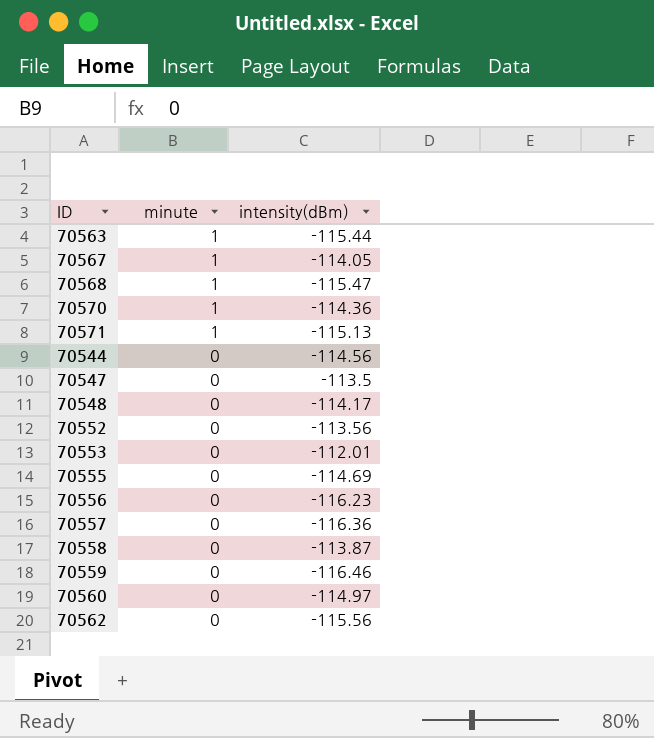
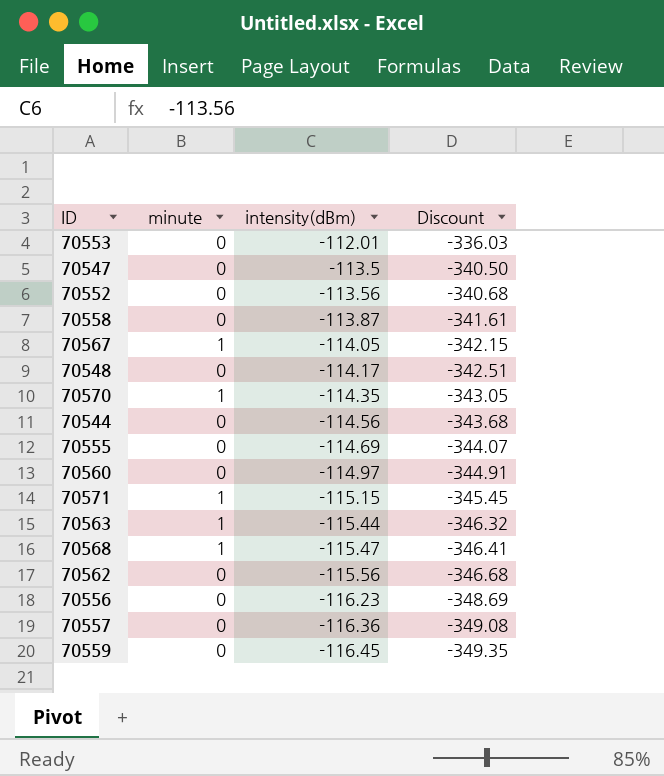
row order: minute descending -> intensity(dBm) descending
column Discount | formula: none -> [intensity(dBm)] * 3
70570 | intensity(dBm): -114.36 -> -114.35
70571 | intensity(dBm): -115.13 -> -115.15
70559 | intensity(dBm): -116.46 -> -116.45

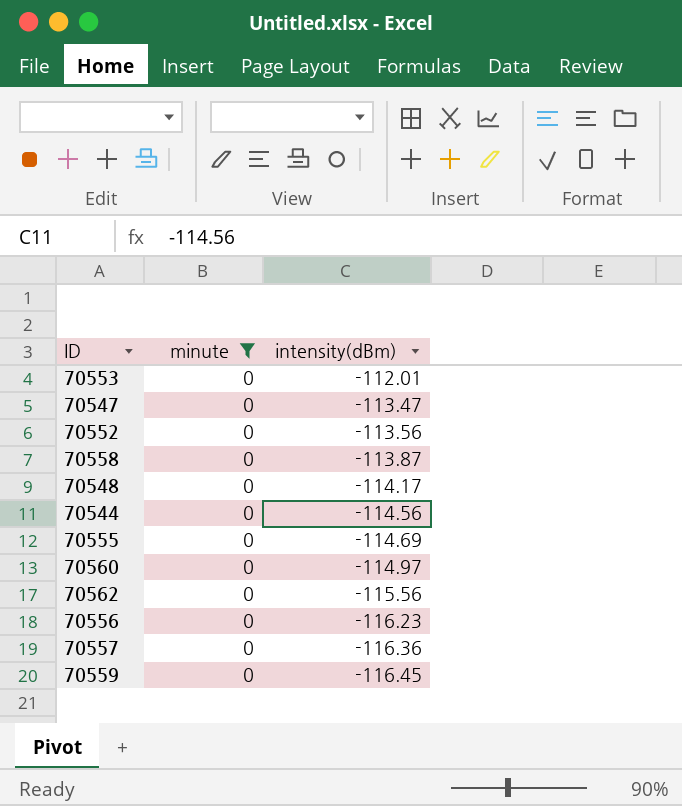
filter: none -> minute = 0
column Discount | formula: [intensity(dBm)] * 3 -> none
70547 | intensity(dBm): -113.5 -> -113.47

